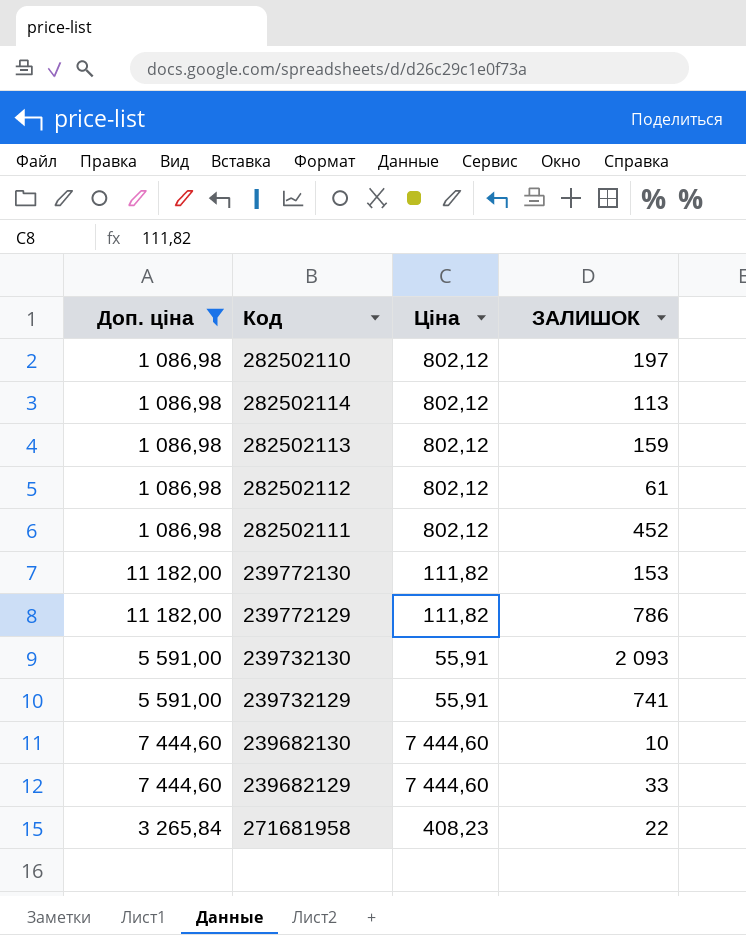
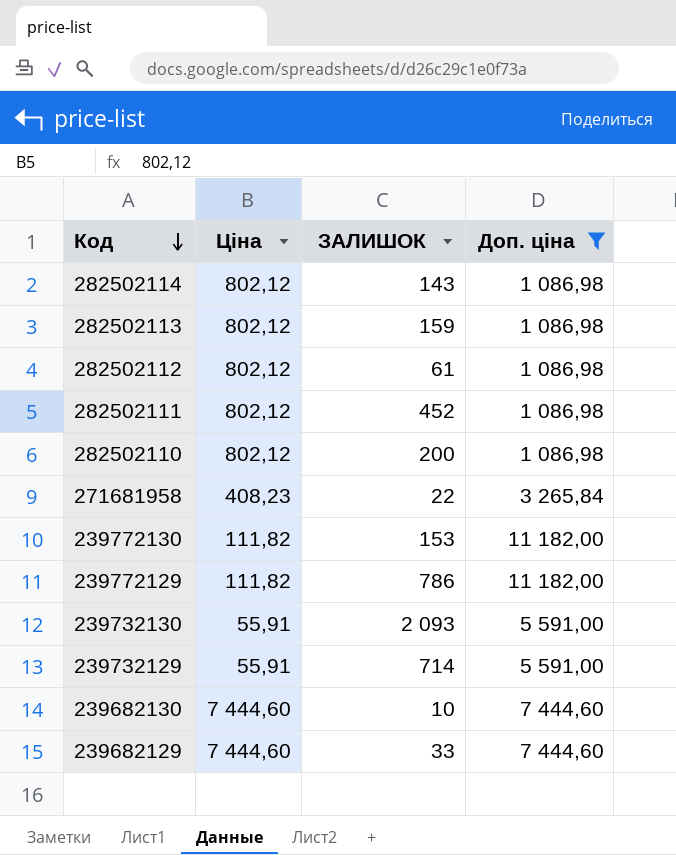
row order: none -> Код descending
column Доп. ціна | position: 1 -> 4
282502114 | ЗАЛИШОК: 113 -> 143
282502110 | ЗАЛИШОК: 197 -> 200
239732129 | ЗАЛИШОК: 741 -> 714

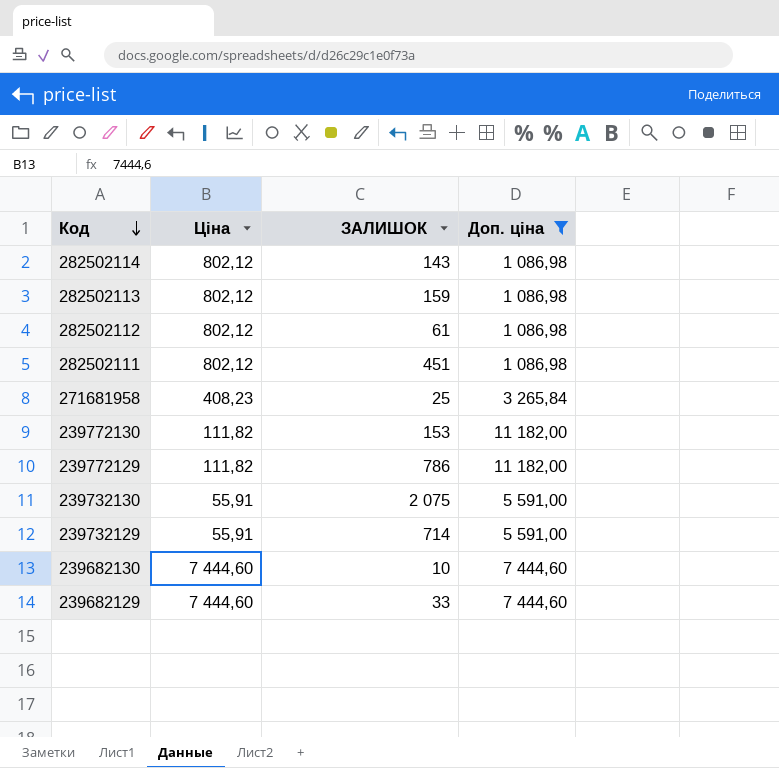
row 282502110: 802,12 | 200 | 1 086,98 -> none
282502111 | ЗАЛИШОК: 452 -> 451
271681958 | ЗАЛИШОК: 22 -> 25
239732130 | ЗАЛИШОК: 2 093 -> 2 075

